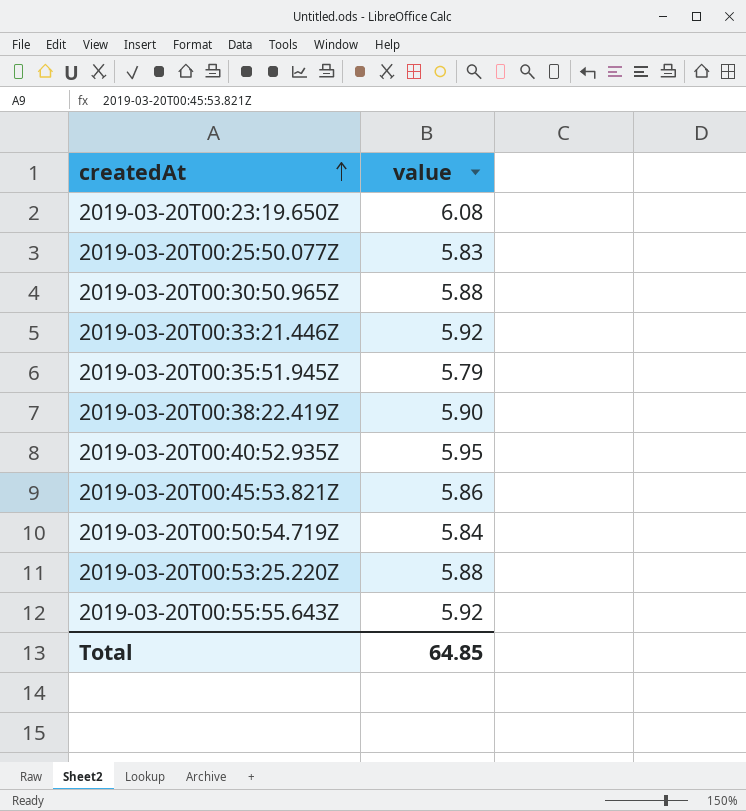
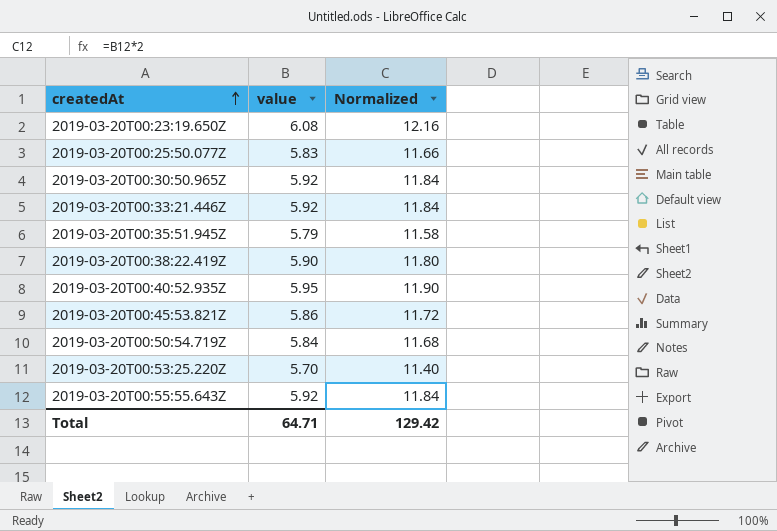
column Normalized | formula: none -> [value] * 2
2019-03-20T00:30:50.965Z | value: 5.88 -> 5.92
2019-03-20T00:53:25.220Z | value: 5.88 -> 5.70
Total | value: 64.85 -> 64.71

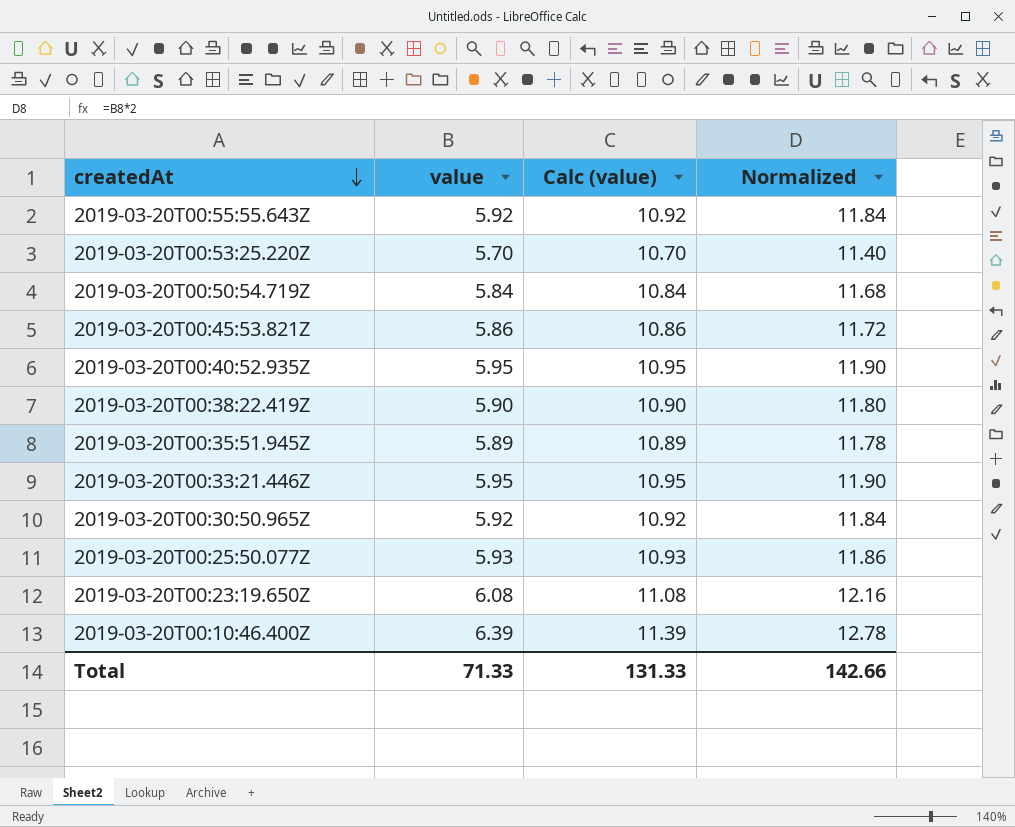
row order: createdAt ascending -> createdAt descending
column Calc (value) | formula: none -> [value] + 5
2019-03-20T00:35:51.945Z | value: 5.79 -> 5.89
2019-03-20T00:35:51.945Z | Normalized: 11.58 -> 11.78
2019-03-20T00:33:21.446Z | value: 5.92 -> 5.95
2019-03-20T00:33:21.446Z | Normalized: 11.84 -> 11.90
2019-03-20T00:25:50.077Z | value: 5.83 -> 5.93
2019-03-20T00:25:50.077Z | Normalized: 11.66 -> 11.86
row 2019-03-20T00:10:46.400Z: none -> 6.39 | 11.39 | 12.78
Total | value: 64.71 -> 71.33
Total | Normalized: 129.42 -> 142.66

